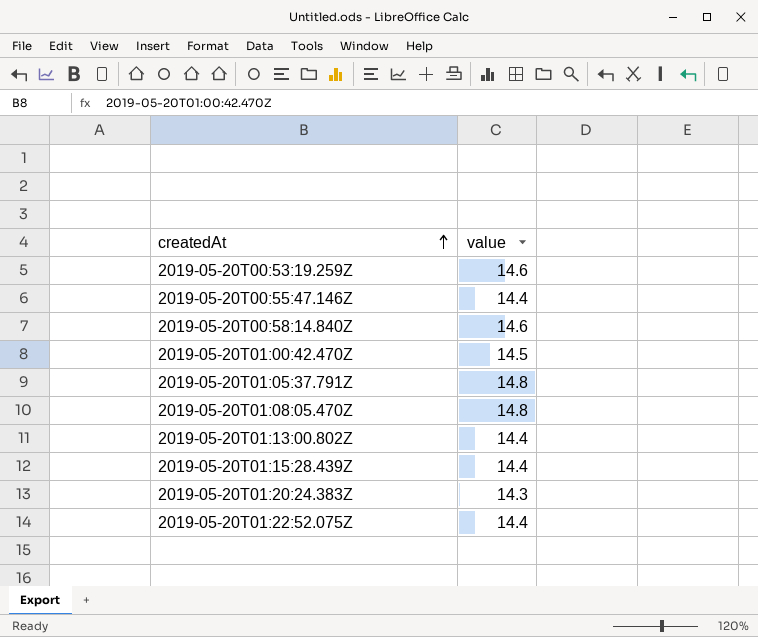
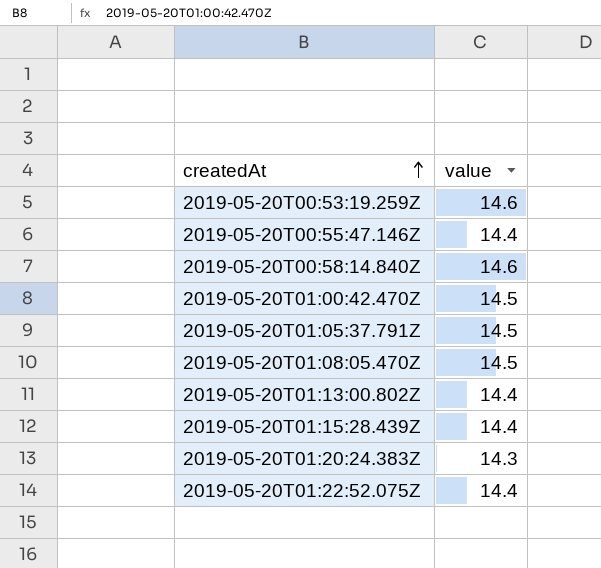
2019-05-20T01:05:37.791Z | value: 14.8 -> 14.5
2019-05-20T01:08:05.470Z | value: 14.8 -> 14.5

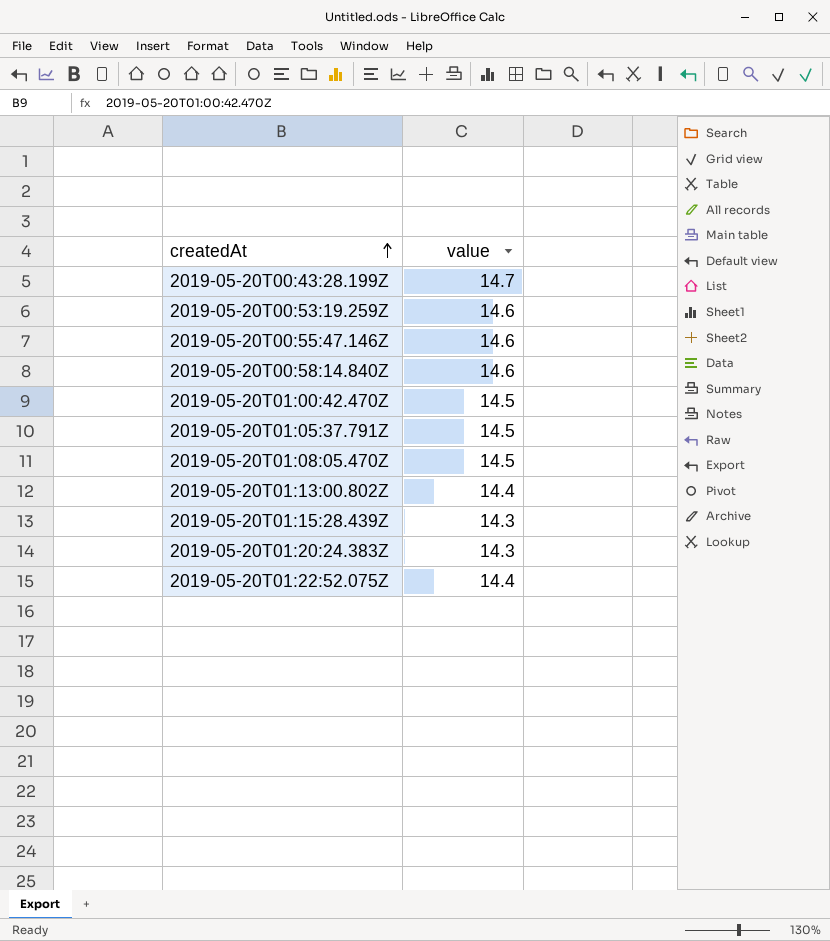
row 2019-05-20T00:43:28.199Z: none -> 14.7
2019-05-20T00:55:47.146Z | value: 14.4 -> 14.6
2019-05-20T01:15:28.439Z | value: 14.4 -> 14.3

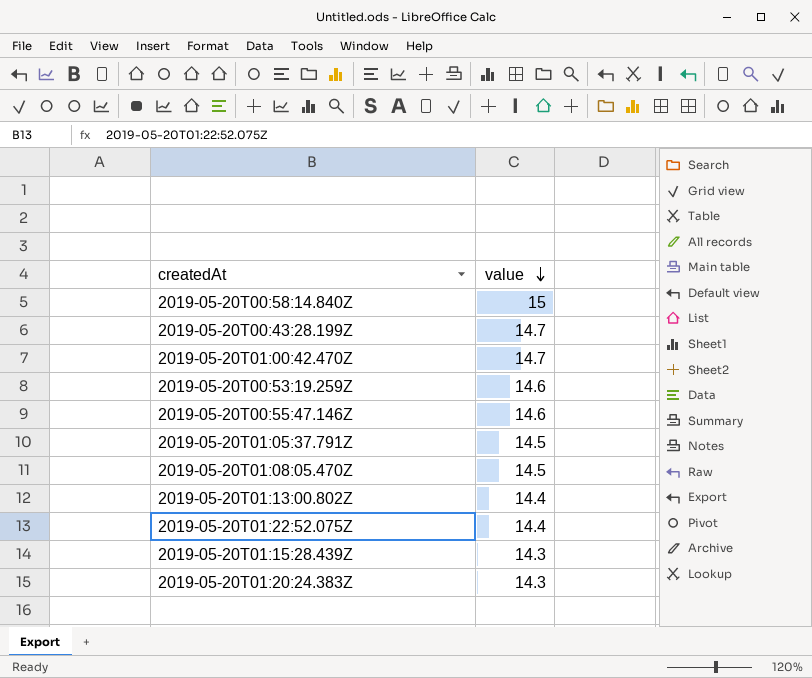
row order: createdAt ascending -> value descending
2019-05-20T00:58:14.840Z | value: 14.6 -> 15
2019-05-20T01:00:42.470Z | value: 14.5 -> 14.7

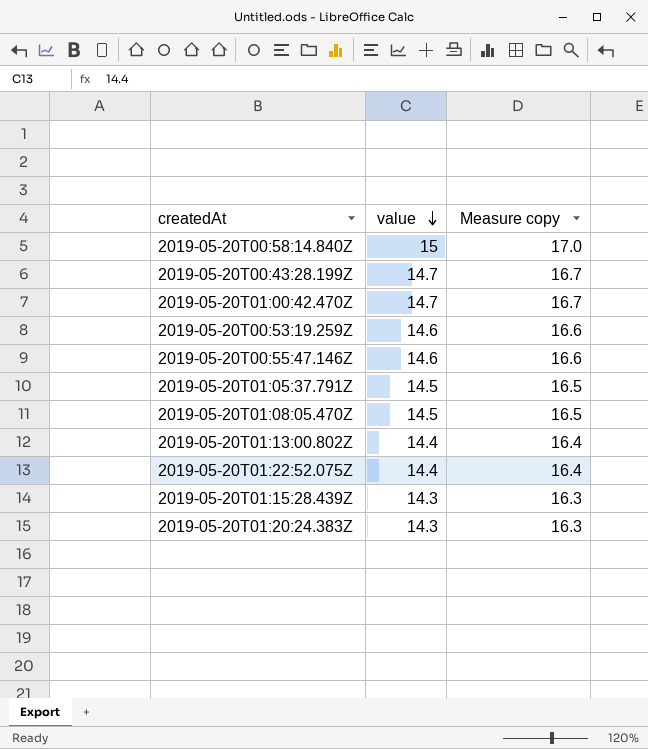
column Measure copy | formula: none -> [value] + 2

